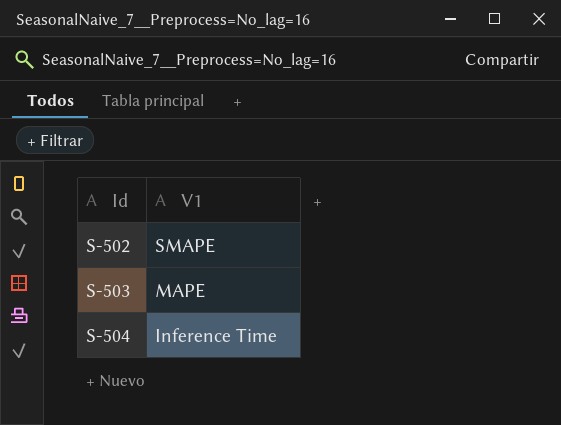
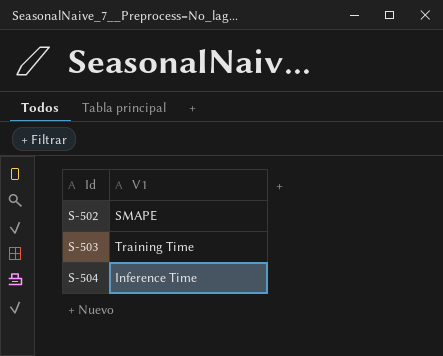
S-503 | V1: MAPE -> Training Time

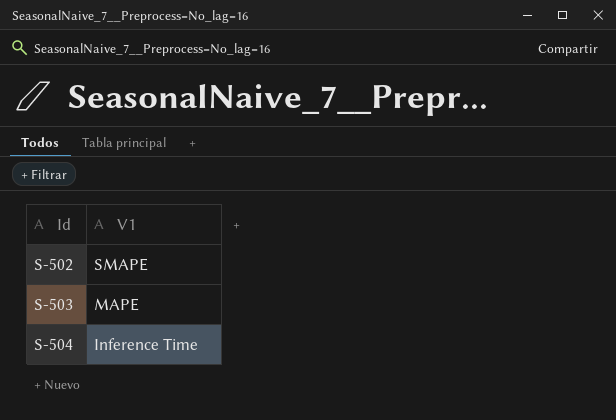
S-503 | V1: Training Time -> MAPE

